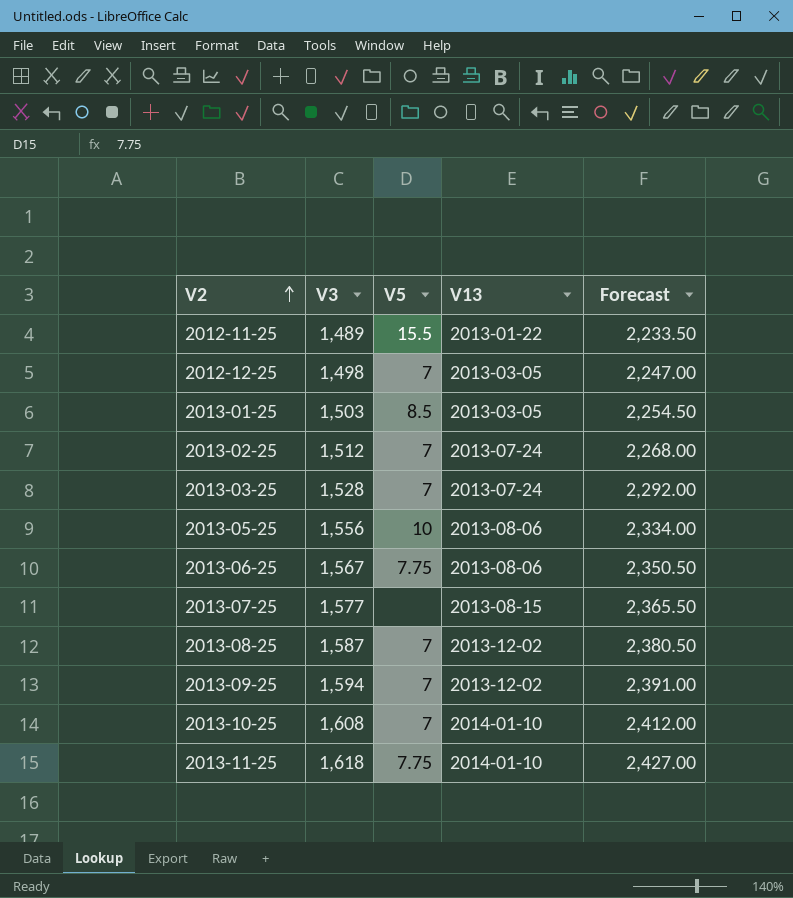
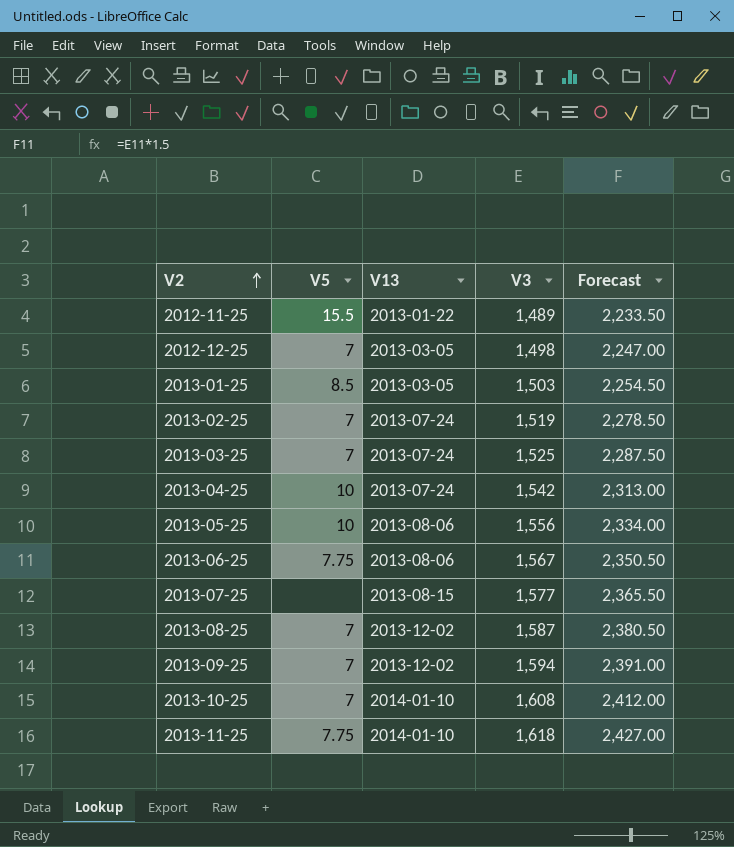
column V3 | position: 2 -> 4
2013-02-25 | V3: 1,512 -> 1,519
2013-02-25 | Forecast: 2,268.00 -> 2,278.50
2013-03-25 | V3: 1,528 -> 1,525
2013-03-25 | Forecast: 2,292.00 -> 2,287.50
row 2013-04-25: none -> 10 | 2013-07-24 | 1,542 | 2,313.00

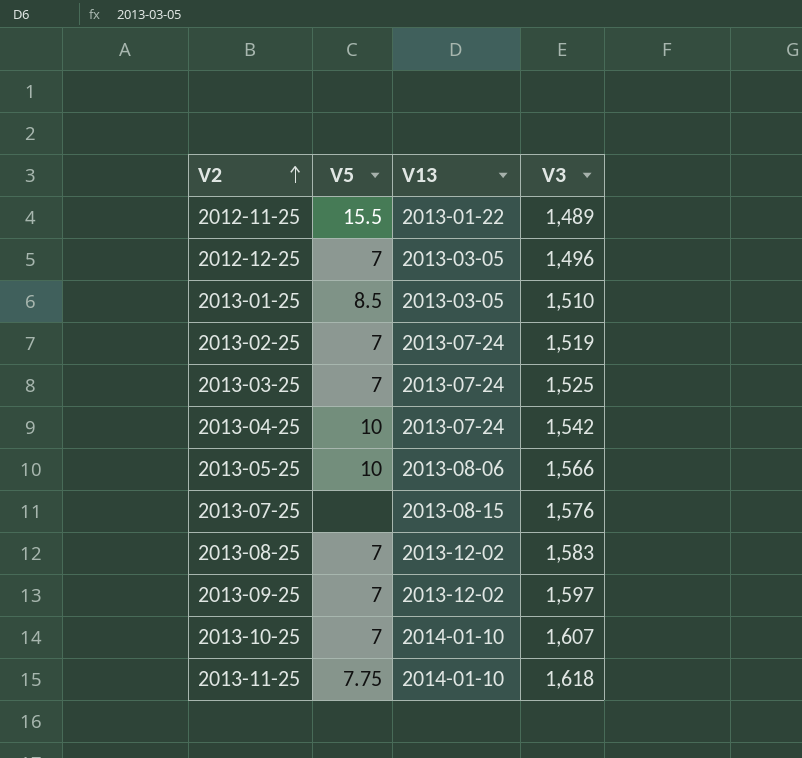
column Forecast | formula: [V3] * 1.5 -> none
row 2013-06-25: 7.75 | 2013-08-06 | 1,567 | 2,350.50 -> none
2012-12-25 | V3: 1,498 -> 1,496
2013-01-25 | V3: 1,503 -> 1,510
2013-05-25 | V3: 1,556 -> 1,566
2013-07-25 | V3: 1,577 -> 1,576
2013-08-25 | V3: 1,587 -> 1,583
2013-09-25 | V3: 1,594 -> 1,597
2013-10-25 | V3: 1,608 -> 1,607

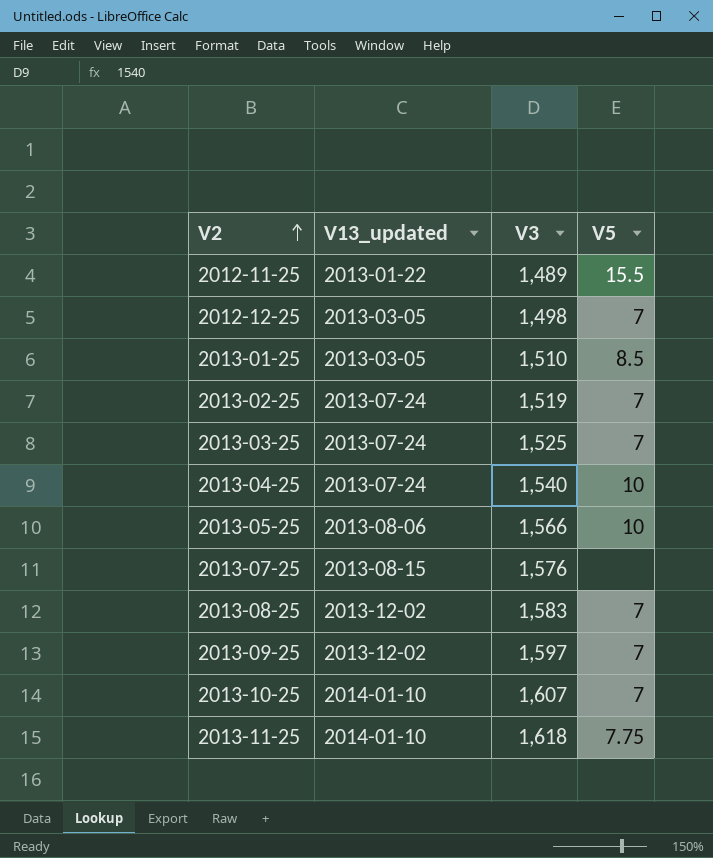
column name: V13 -> V13_updated
column V5 | position: 2 -> 4
2012-12-25 | V3: 1,496 -> 1,498
2013-04-25 | V3: 1,542 -> 1,540

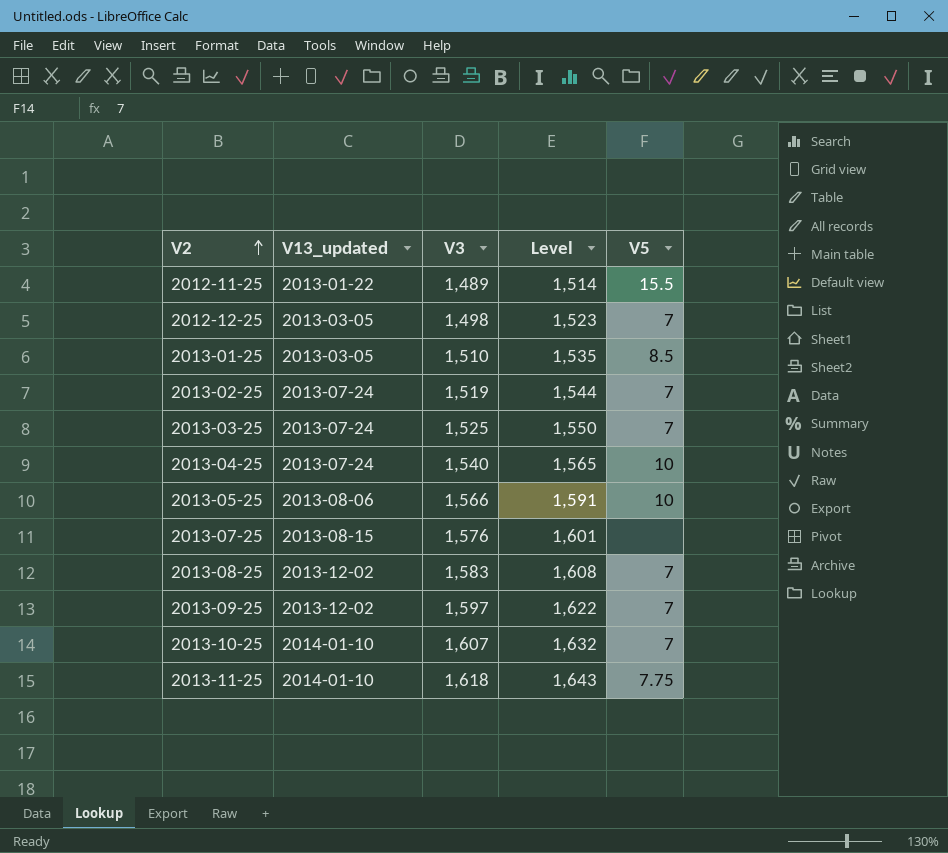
column Level | formula: none -> [V3] + 25

